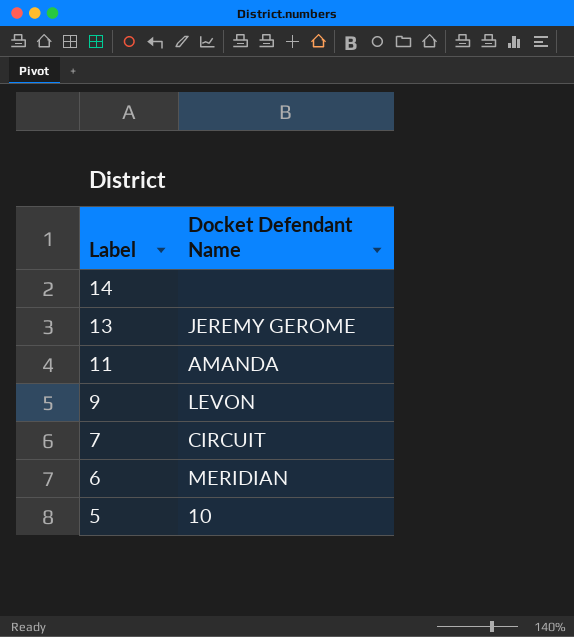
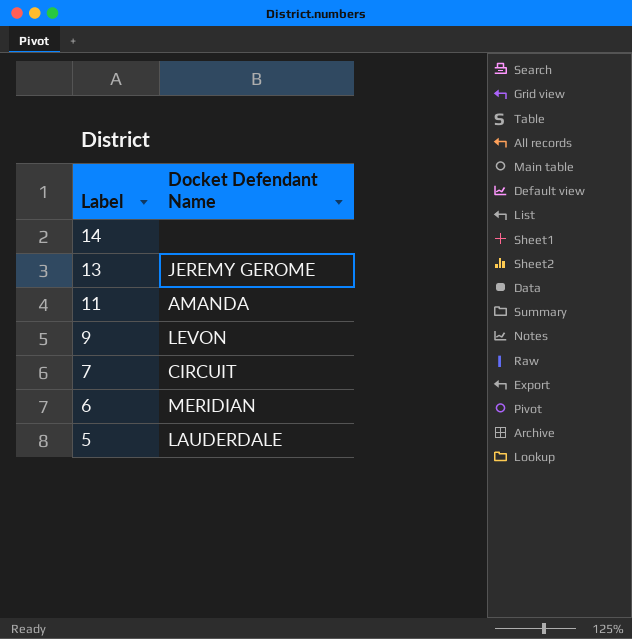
5 | Docket Defendant Name: 10 -> LAUDERDALE

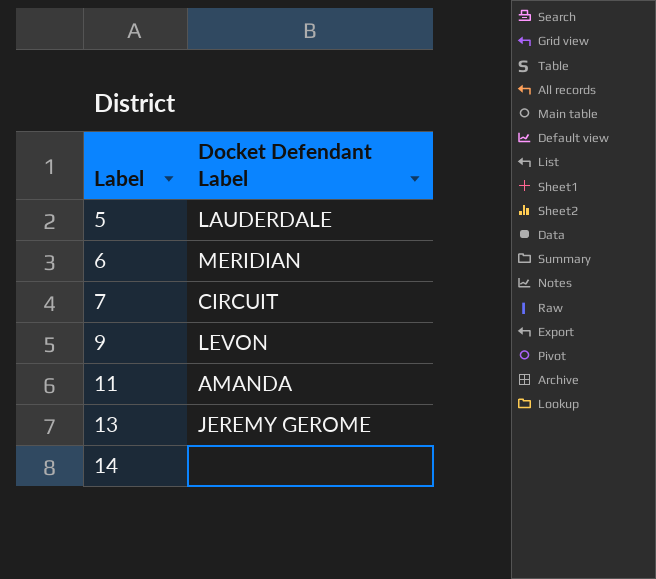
row order: Label descending -> Label ascending
column name: Docket Defendant Name -> Docket Defendant Label

